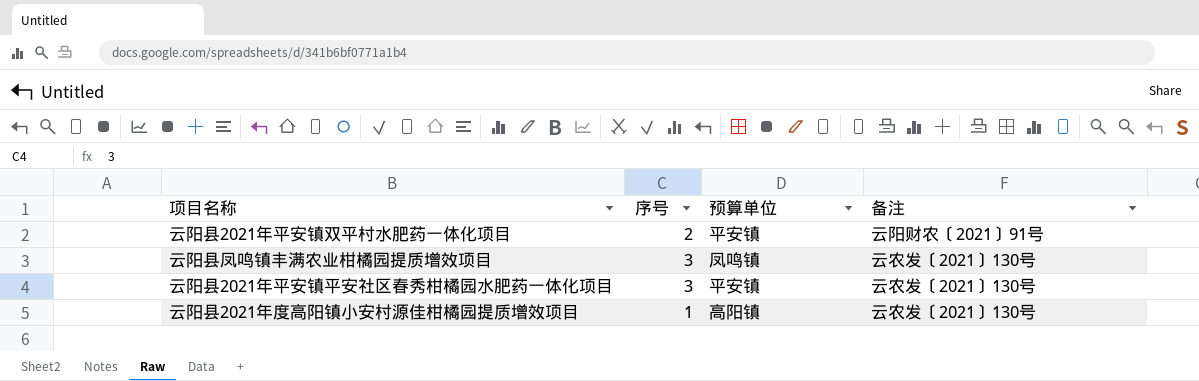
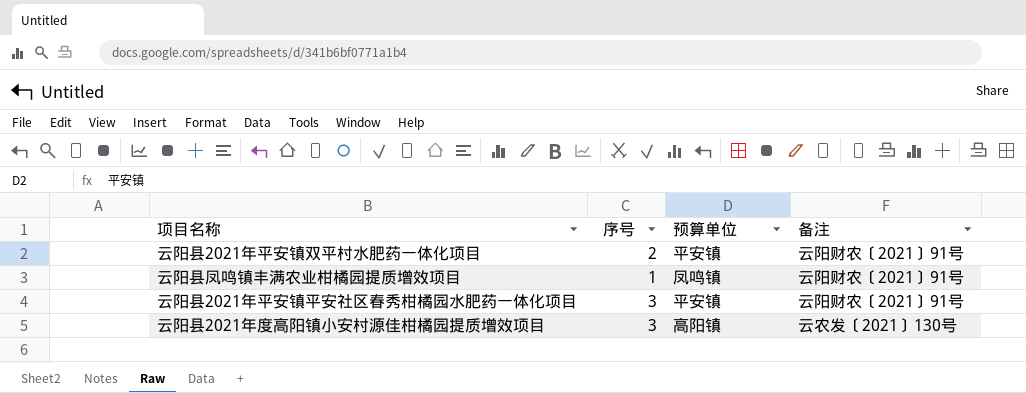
云阳县凤鸣镇丰满农业柑橘园提质增效项目 | 序号: 3 -> 1
云阳县凤鸣镇丰满农业柑橘园提质增效项目 | 备注: 云农发〔2021〕130号 -> 云阳财农〔2021〕91号
云阳县2021年平安镇平安社区春秀柑橘园水肥药一体化项目 | 备注: 云农发〔2021〕130号 -> 云阳财农〔2021〕91号
云阳县2021年度高阳镇小安村源佳柑橘园提质增效项目 | 序号: 1 -> 3

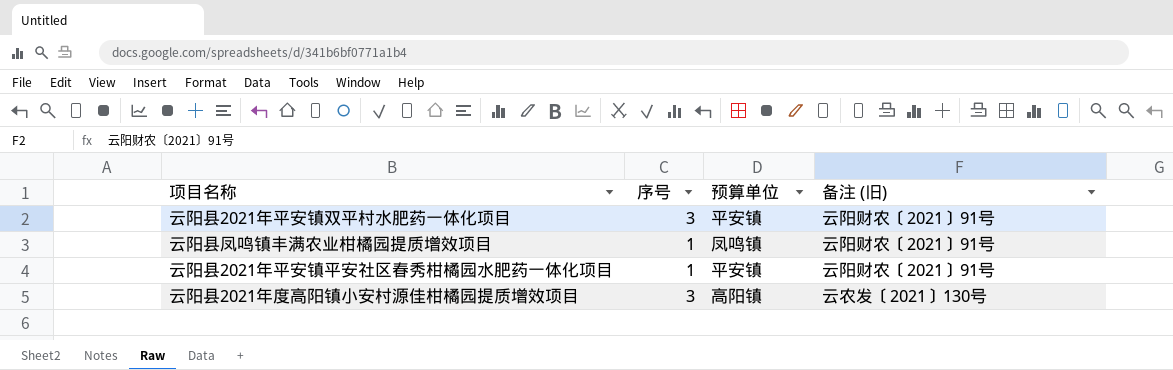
column name: 备注 -> 备注 (旧)
云阳县2021年平安镇双平村水肥药一体化项目 | 序号: 2 -> 3
云阳县2021年平安镇平安社区春秀柑橘园水肥药一体化项目 | 序号: 3 -> 1

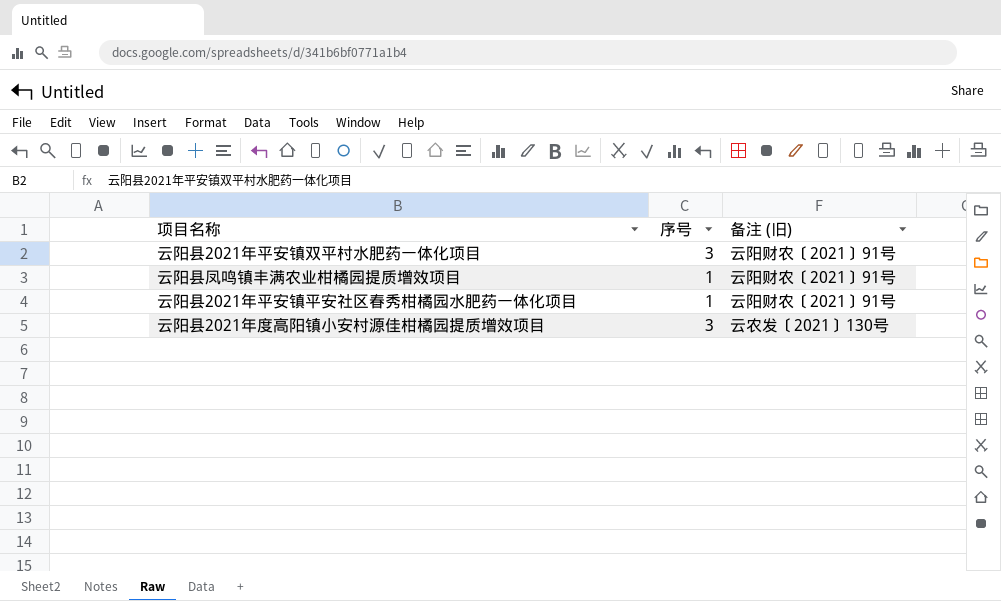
column 预算单位 | position: 3 -> none

